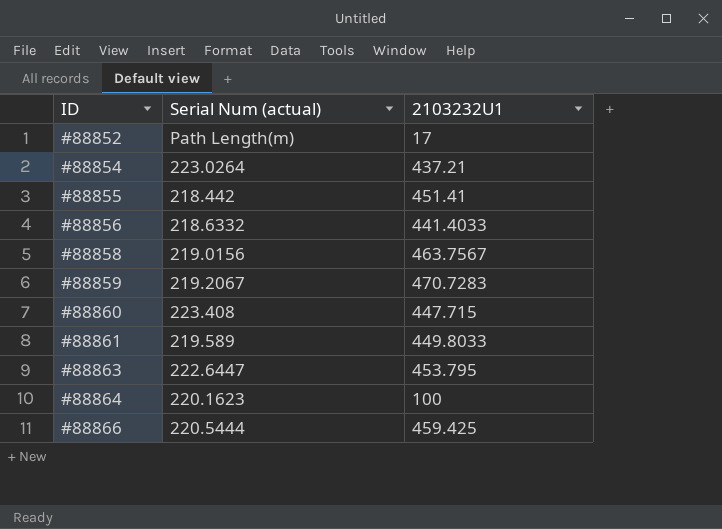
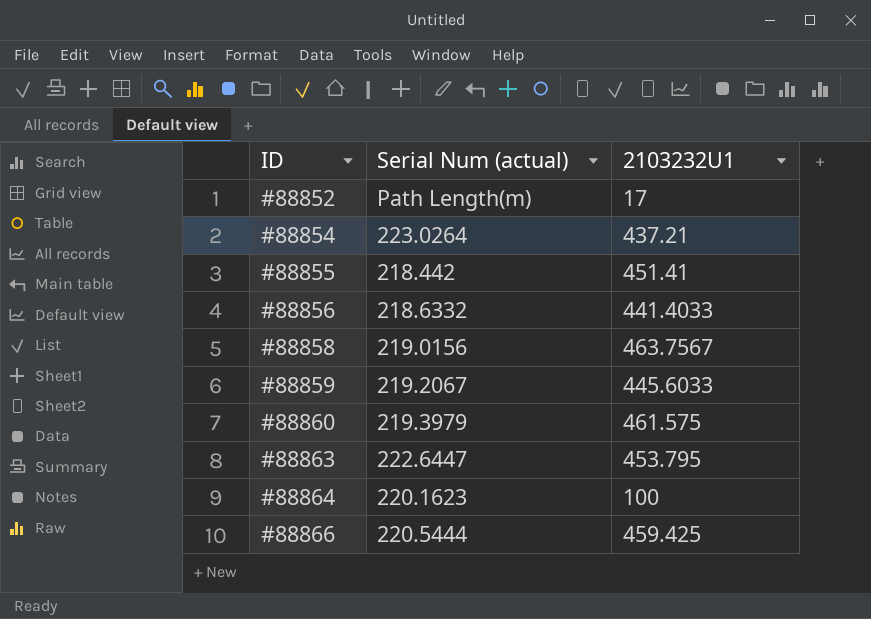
row #88861: 219.589 | 449.8033 -> none
#88859 | 2103232U1: 470.7283 -> 445.6033
#88860 | Serial Num (actual): 223.408 -> 219.3979
#88860 | 2103232U1: 447.715 -> 461.575

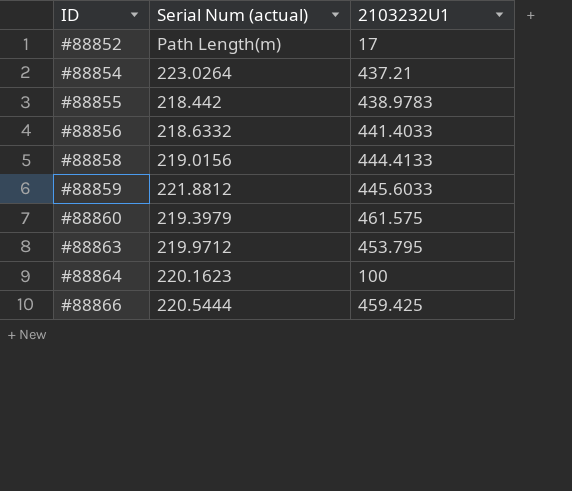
#88855 | 2103232U1: 451.41 -> 438.9783
#88858 | 2103232U1: 463.7567 -> 444.4133
#88859 | Serial Num (actual): 219.2067 -> 221.8812
#88863 | Serial Num (actual): 222.6447 -> 219.9712

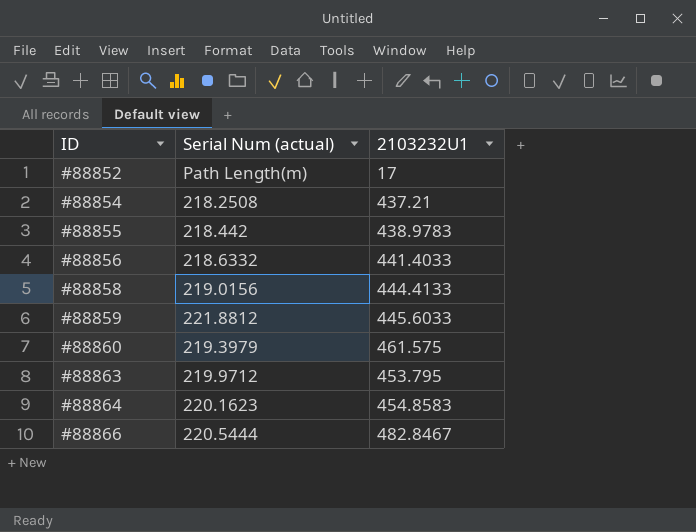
#88854 | Serial Num (actual): 223.0264 -> 218.2508
#88864 | 2103232U1: 100 -> 454.8583
#88866 | 2103232U1: 459.425 -> 482.8467

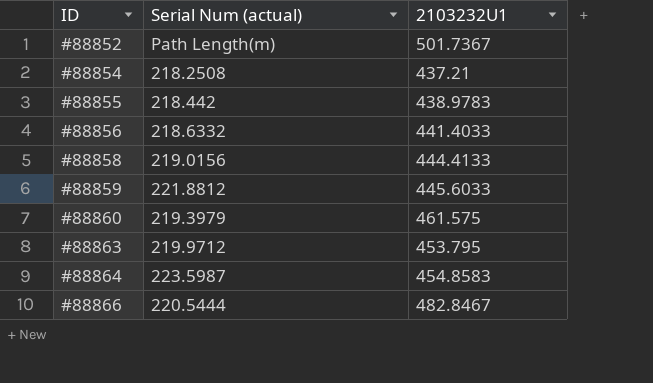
#88852 | 2103232U1: 17 -> 501.7367
#88864 | Serial Num (actual): 220.1623 -> 223.5987

